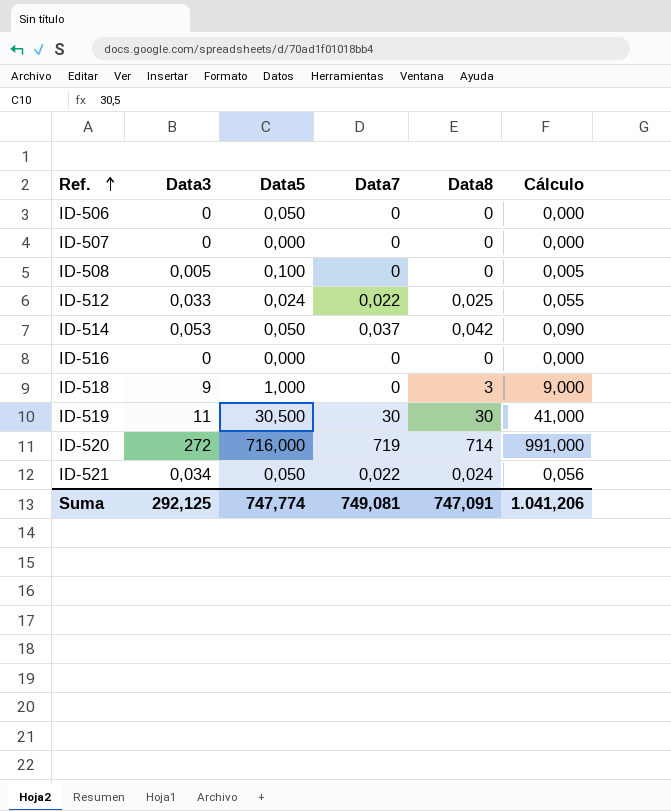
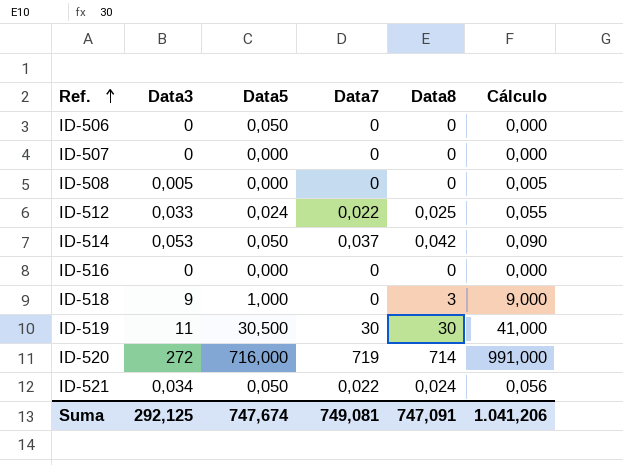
ID-508 | Data5: 0,100 -> 0,000
Suma | Data5: 747,774 -> 747,674

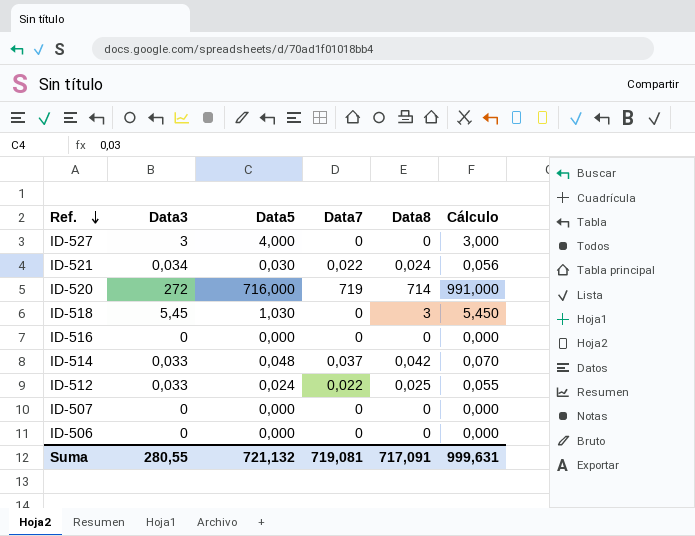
row order: Ref. ascending -> Ref. descending
row ID-508: 0,005 | 0,000 | 0 | 0 | 0,005 -> none
row ID-519: 11 | 30,500 | 30 | 30 | 41,000 -> none
row ID-527: none -> 3 | 4,000 | 0 | 0 | 3,000
ID-521 | Data5: 0,050 -> 0,030
ID-518 | Data3: 9 -> 5,45
ID-518 | Data5: 1,000 -> 1,030
ID-518 | Cálculo: 9,000 -> 5,450
ID-514 | Data3: 0,053 -> 0,033
ID-514 | Data5: 0,050 -> 0,048
ID-514 | Cálculo: 0,090 -> 0,070
ID-506 | Data5: 0,050 -> 0,000
Suma | Data3: 292,125 -> 280,55
Suma | Data5: 747,674 -> 721,132
Suma | Data7: 749,081 -> 719,081
Suma | Data8: 747,091 -> 717,091
Suma | Cálculo: 1.041,206 -> 999,631

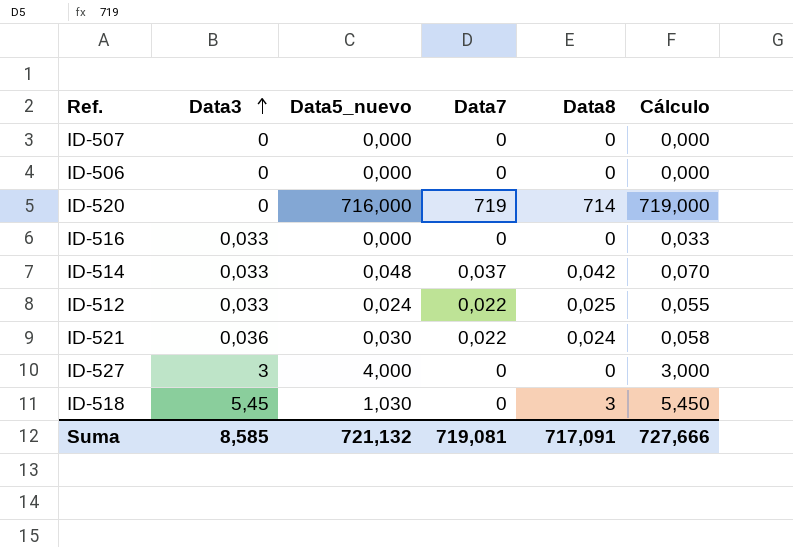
row order: Ref. descending -> Data3 ascending
column name: Data5 -> Data5_nuevo
ID-520 | Data3: 272 -> 0
ID-520 | Cálculo: 991,000 -> 719,000
ID-516 | Data3: 0 -> 0,033
ID-516 | Cálculo: 0,000 -> 0,033
ID-521 | Data3: 0,034 -> 0,036
ID-521 | Cálculo: 0,056 -> 0,058
Suma | Data3: 280,55 -> 8,585
Suma | Cálculo: 999,631 -> 727,666

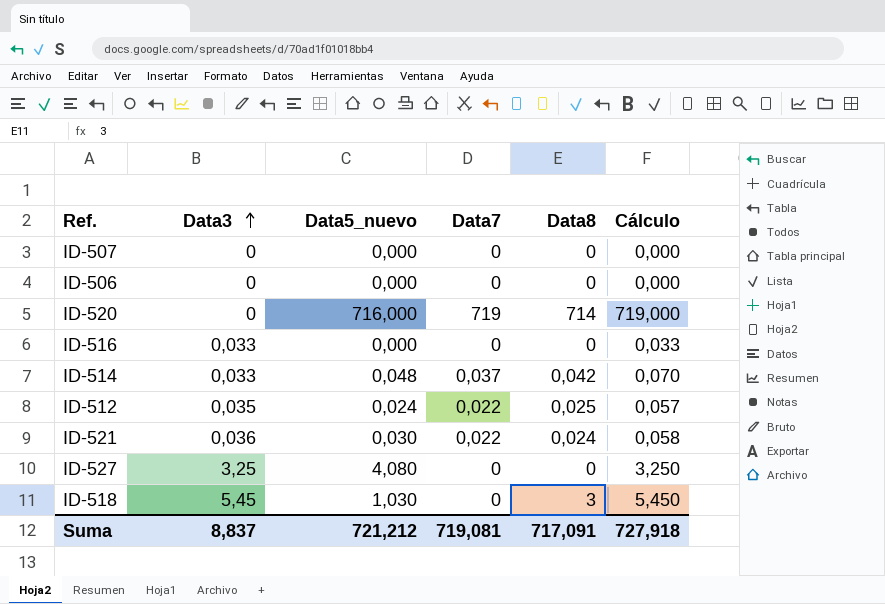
ID-512 | Data3: 0,033 -> 0,035
ID-512 | Cálculo: 0,055 -> 0,057
ID-527 | Data3: 3 -> 3,25
ID-527 | Data5_nuevo: 4,000 -> 4,080
ID-527 | Cálculo: 3,000 -> 3,250
Suma | Data3: 8,585 -> 8,837
Suma | Data5_nuevo: 721,132 -> 721,212
Suma | Cálculo: 727,666 -> 727,918

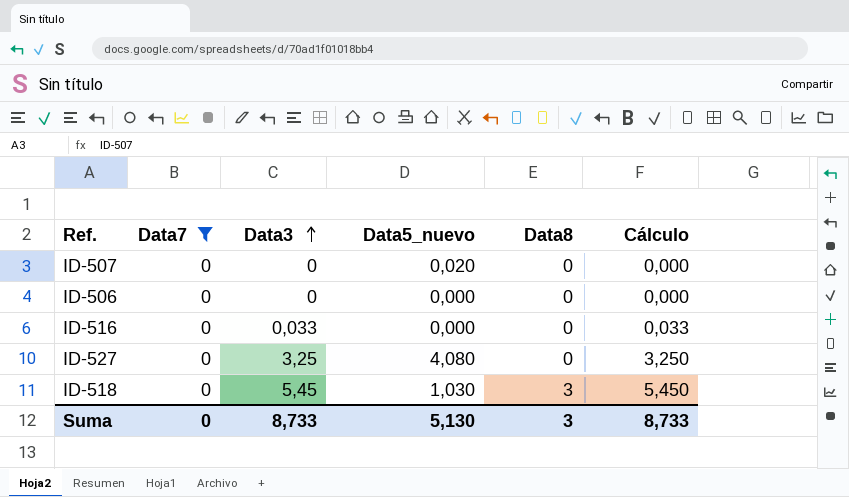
filter: none -> Data7 = 0
column Data7 | position: 4 -> 2
ID-507 | Data5_nuevo: 0,000 -> 0,020
Suma | Data7: 719,081 -> 0
Suma | Data3: 8,837 -> 8,733
Suma | Data5_nuevo: 721,212 -> 5,130
Suma | Data8: 717,091 -> 3
Suma | Cálculo: 727,918 -> 8,733

